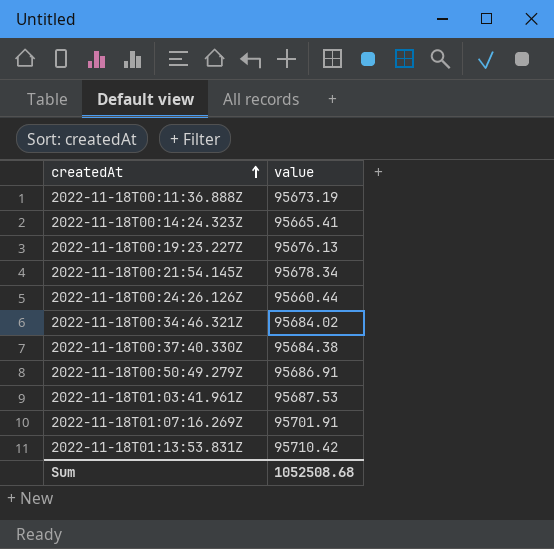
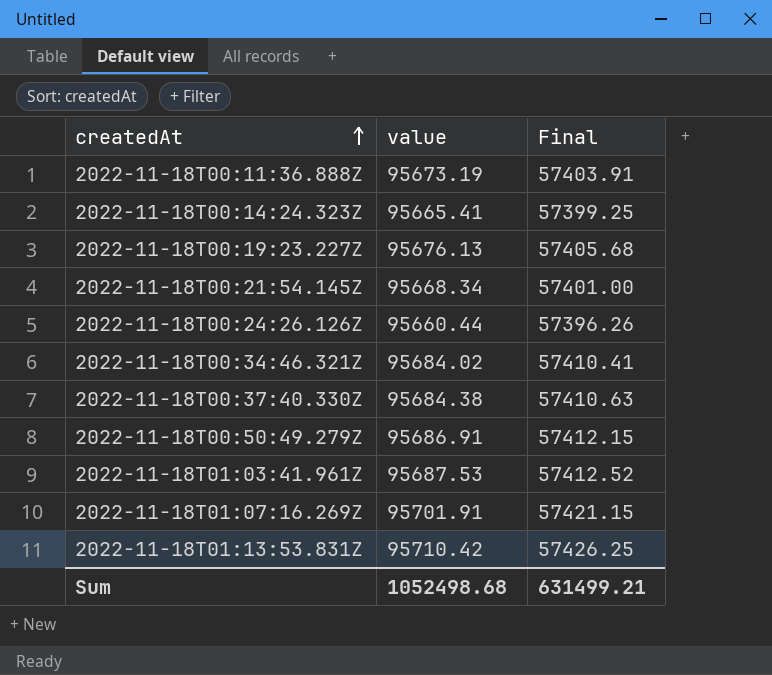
column Final | formula: none -> [value] * 0.6
2022-11-18T00:21:54.145Z | value: 95678.34 -> 95668.34
Sum | value: 1052508.68 -> 1052498.68

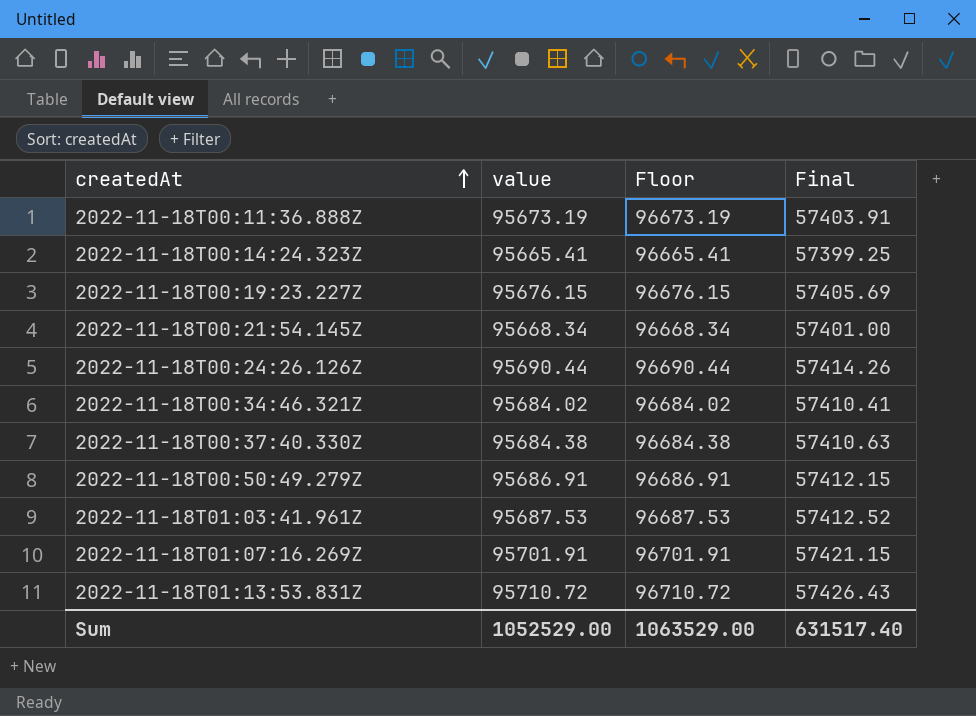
column Floor | formula: none -> [value] + 1000
2022-11-18T00:19:23.227Z | value: 95676.13 -> 95676.15
2022-11-18T00:19:23.227Z | Final: 57405.68 -> 57405.69
2022-11-18T00:24:26.126Z | value: 95660.44 -> 95690.44
2022-11-18T00:24:26.126Z | Final: 57396.26 -> 57414.26
2022-11-18T01:13:53.831Z | value: 95710.42 -> 95710.72
2022-11-18T01:13:53.831Z | Final: 57426.25 -> 57426.43
Sum | value: 1052498.68 -> 1052529.00
Sum | Final: 631499.21 -> 631517.40

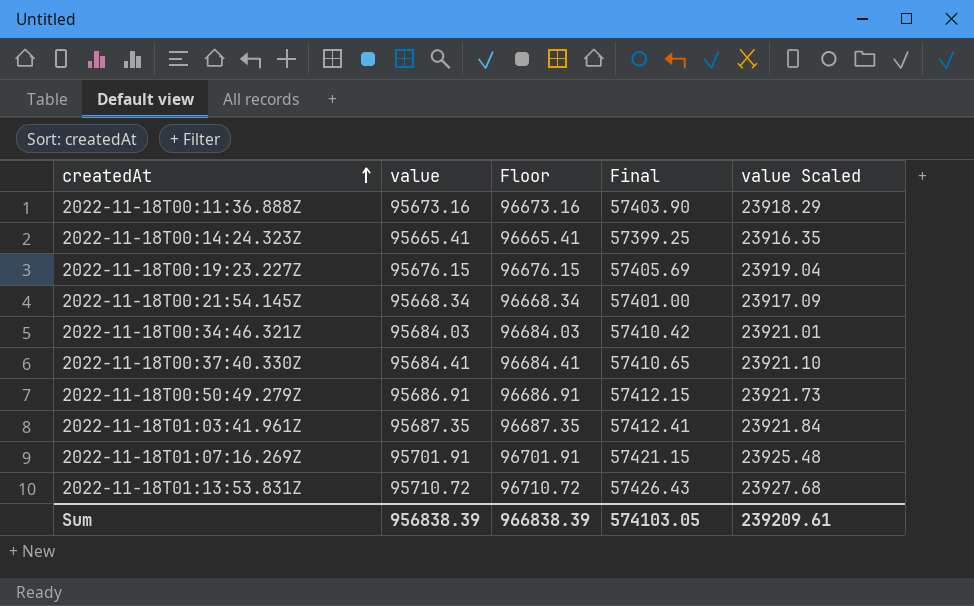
column value Scaled | formula: none -> [value] * 0.25
row 2022-11-18T00:24:26.126Z: 95690.44 | 96690.44 | 57414.26 -> none
2022-11-18T00:11:36.888Z | value: 95673.19 -> 95673.16
2022-11-18T00:11:36.888Z | Floor: 96673.19 -> 96673.16
2022-11-18T00:11:36.888Z | Final: 57403.91 -> 57403.90
2022-11-18T00:34:46.321Z | value: 95684.02 -> 95684.03
2022-11-18T00:34:46.321Z | Floor: 96684.02 -> 96684.03
2022-11-18T00:34:46.321Z | Final: 57410.41 -> 57410.42
2022-11-18T00:37:40.330Z | value: 95684.38 -> 95684.41
2022-11-18T00:37:40.330Z | Floor: 96684.38 -> 96684.41
2022-11-18T00:37:40.330Z | Final: 57410.63 -> 57410.65
2022-11-18T01:03:41.961Z | value: 95687.53 -> 95687.35
2022-11-18T01:03:41.961Z | Floor: 96687.53 -> 96687.35
2022-11-18T01:03:41.961Z | Final: 57412.52 -> 57412.41
Sum | value: 1052529.00 -> 956838.39
Sum | Floor: 1063529.00 -> 966838.39
Sum | Final: 631517.40 -> 574103.05

